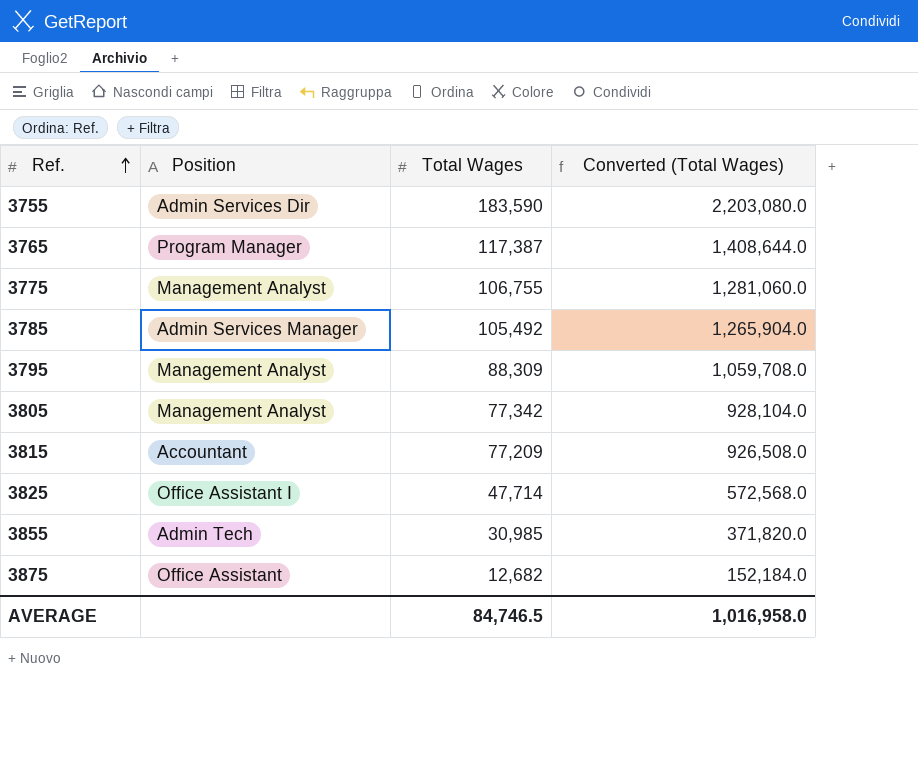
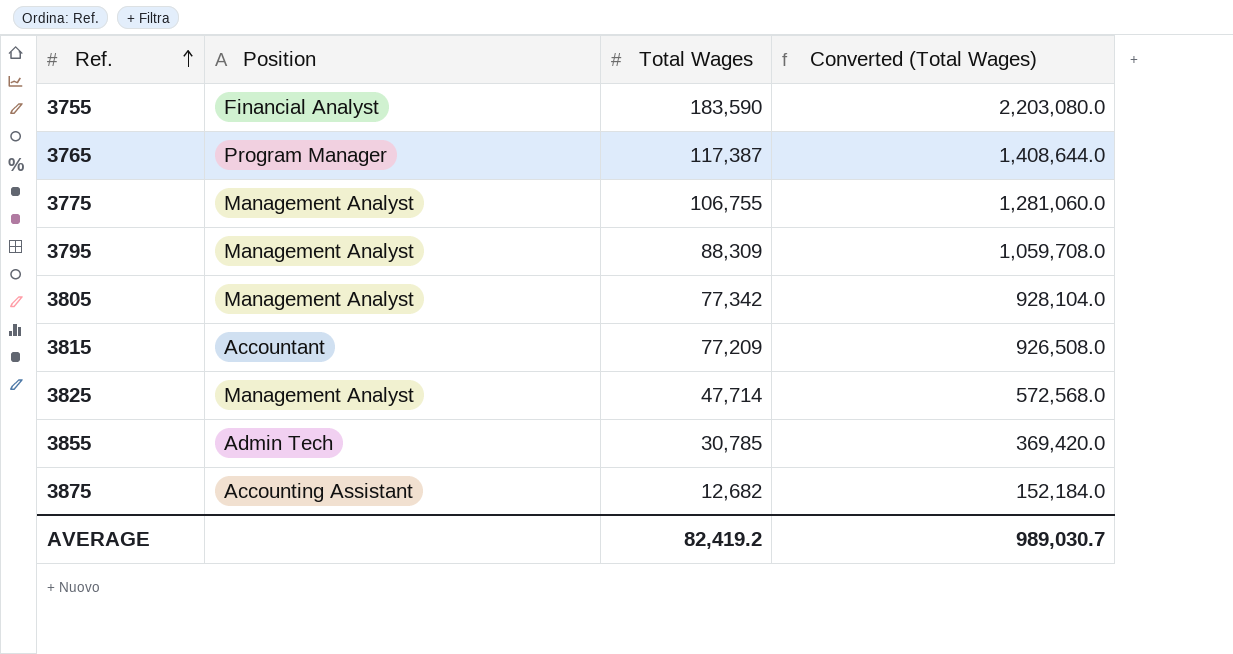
row 3785: Admin Services Manager | 105,492 | 1,265,904.0 -> none
3755 | Position: Admin Services Dir -> Financial Analyst
3825 | Position: Office Assistant I -> Management Analyst
3855 | Total Wages: 30,985 -> 30,785
3855 | Converted (Total Wages): 371,820.0 -> 369,420.0
3875 | Position: Office Assistant -> Accounting Assistant
AVERAGE | Total Wages: 84,746.5 -> 82,419.2
AVERAGE | Converted (Total Wages): 1,016,958.0 -> 989,030.7

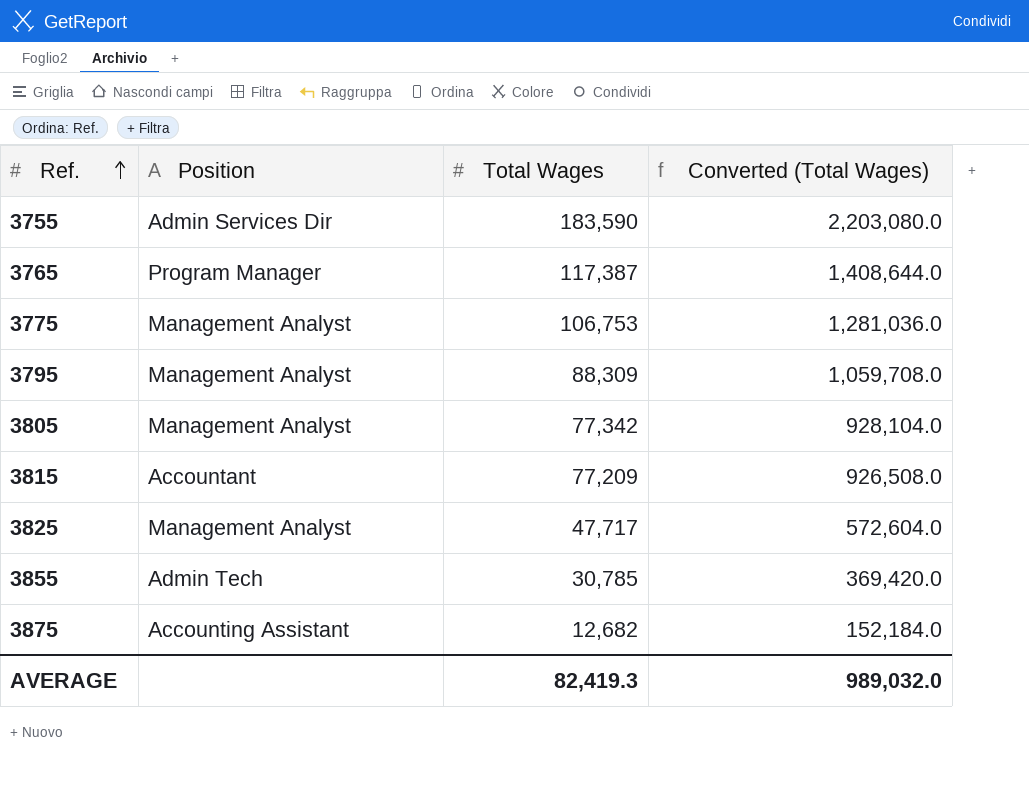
3755 | Position: Financial Analyst -> Admin Services Dir
3775 | Total Wages: 106,755 -> 106,753
3775 | Converted (Total Wages): 1,281,060.0 -> 1,281,036.0
3825 | Total Wages: 47,714 -> 47,717
3825 | Converted (Total Wages): 572,568.0 -> 572,604.0
AVERAGE | Total Wages: 82,419.2 -> 82,419.3
AVERAGE | Converted (Total Wages): 989,030.7 -> 989,032.0

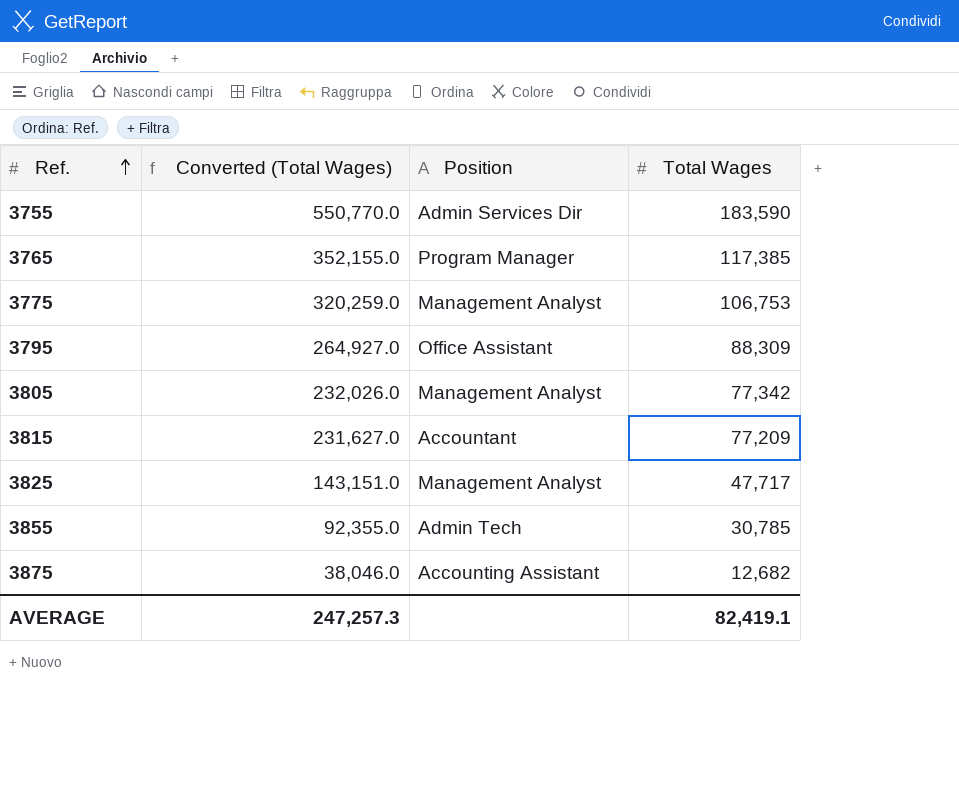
column Converted (Total Wages) | formula: [Total Wages] * 12 -> [Total Wages] * 3
column Converted (Total Wages) | position: 4 -> 2
3765 | Total Wages: 117,387 -> 117,385
3795 | Position: Management Analyst -> Office Assistant
AVERAGE | Converted (Total Wages): 989,032.0 -> 247,257.3
AVERAGE | Total Wages: 82,419.3 -> 82,419.1

